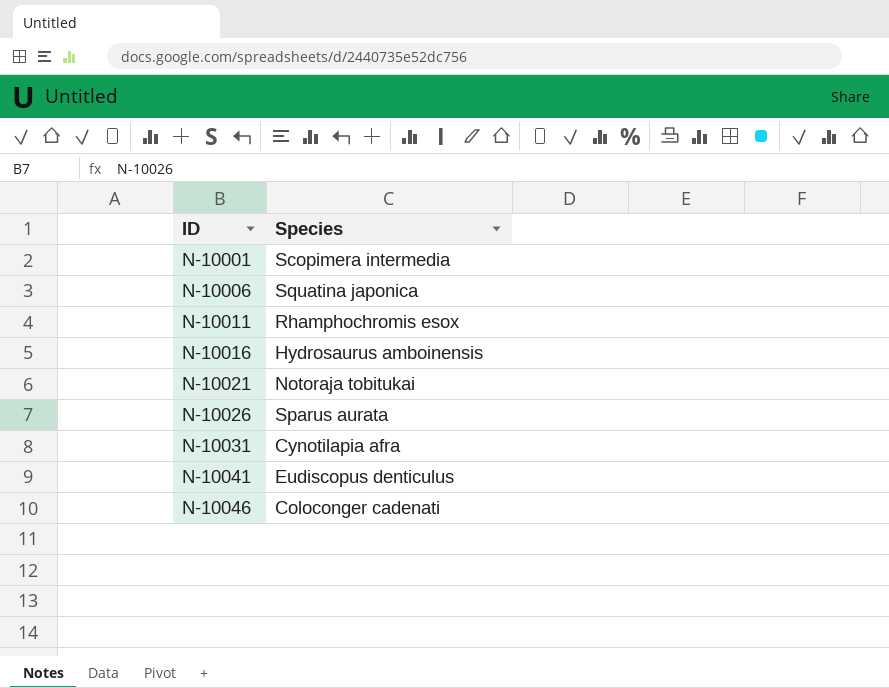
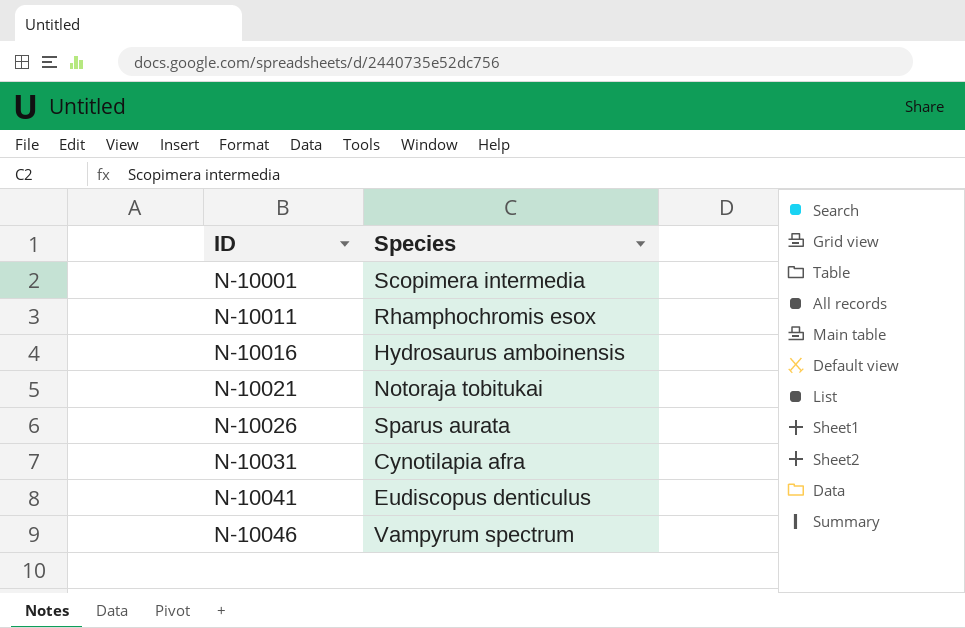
row N-10006: Squatina japonica -> none
N-10046 | Species: Coloconger cadenati -> Vampyrum spectrum

